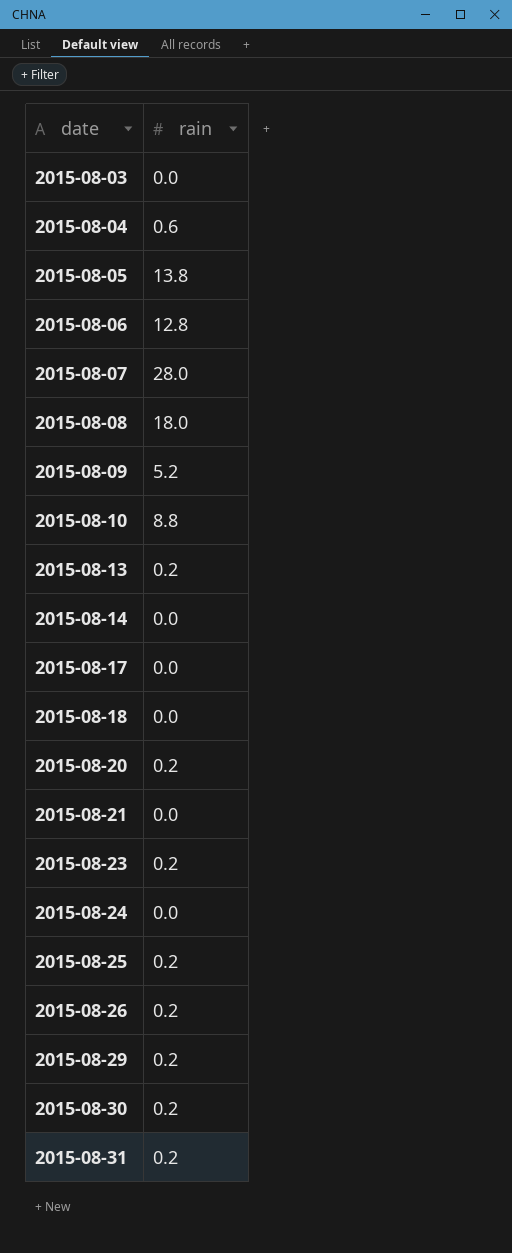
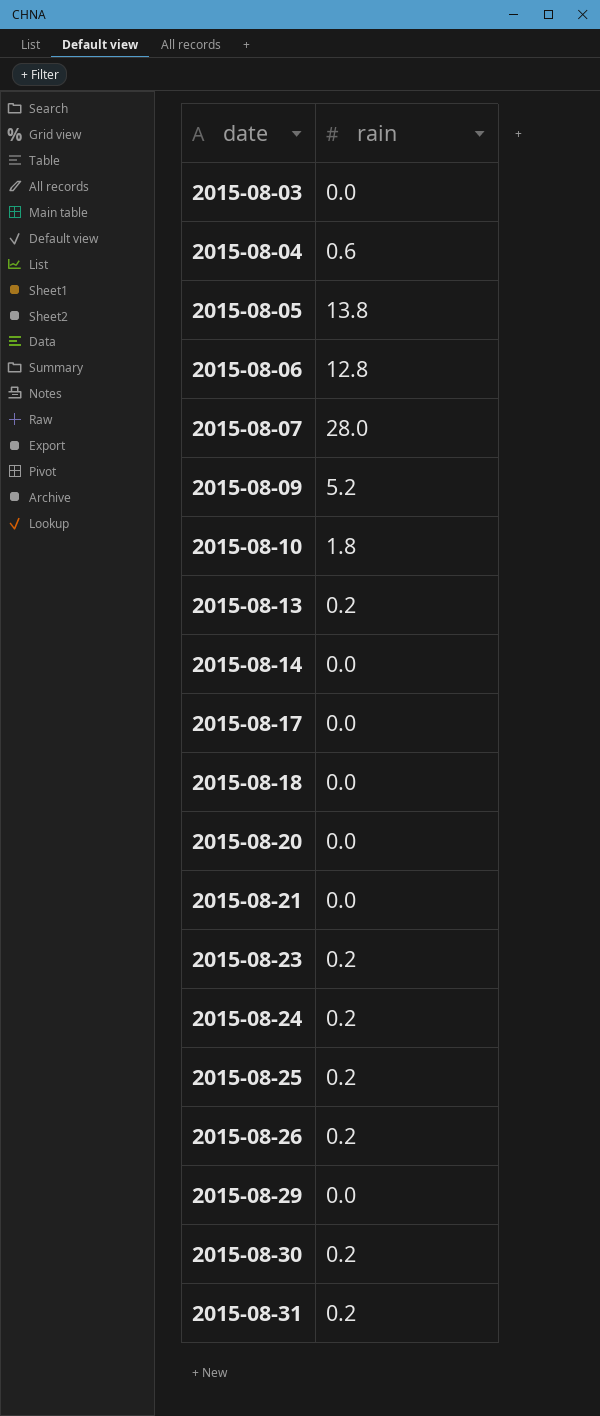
row 2015-08-08: 18.0 -> none
2015-08-10 | rain: 8.8 -> 1.8
2015-08-20 | rain: 0.2 -> 0.0
2015-08-24 | rain: 0.0 -> 0.2
2015-08-29 | rain: 0.2 -> 0.0

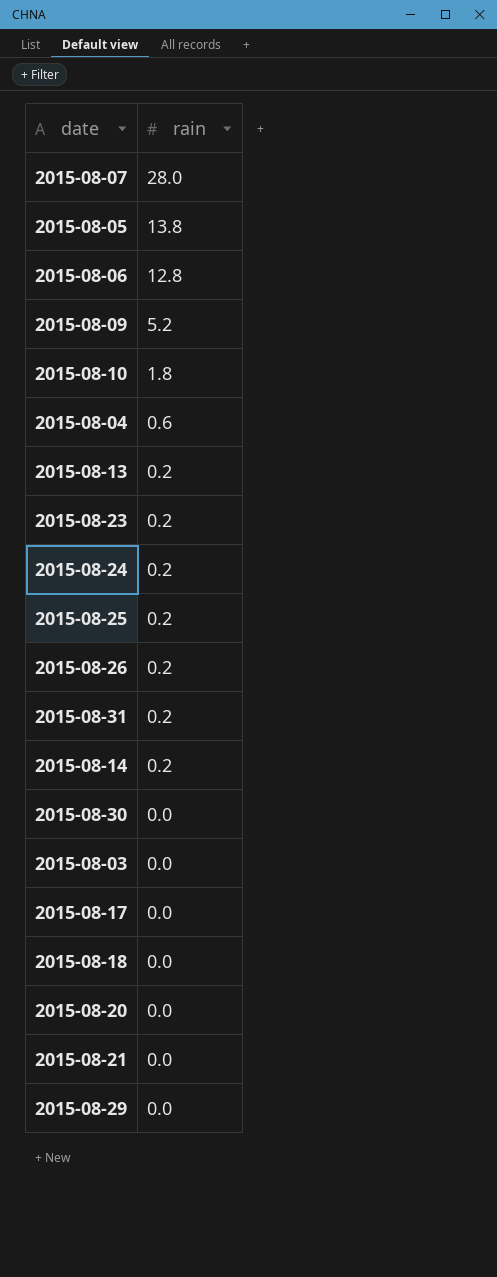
row order: date ascending -> rain descending
2015-08-14 | rain: 0.0 -> 0.2
2015-08-30 | rain: 0.2 -> 0.0

